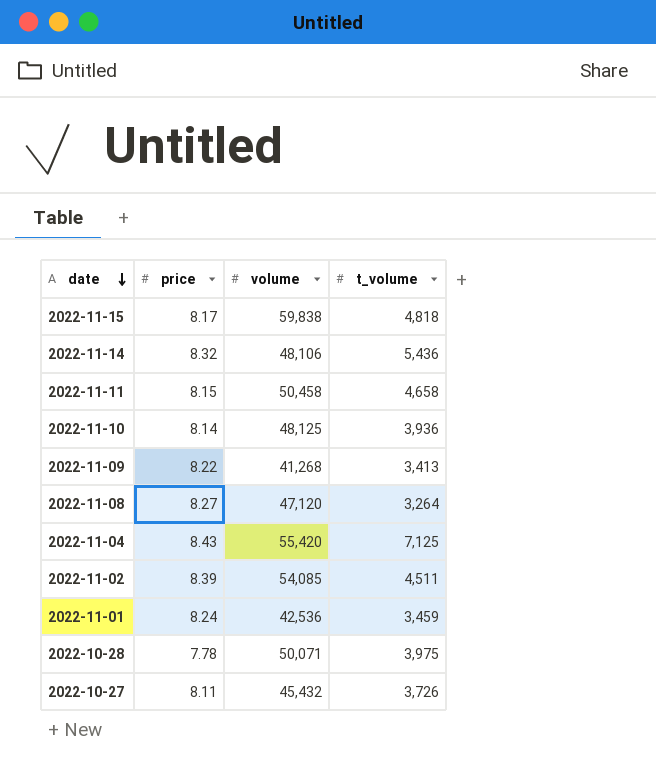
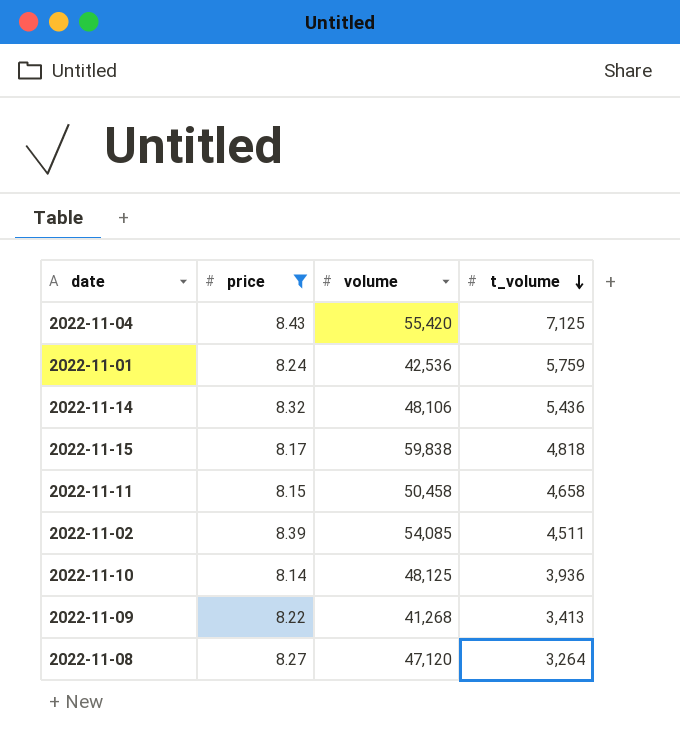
filter: none -> price >= 8.14
row order: date descending -> t_volume descending
2022-11-01 | t_volume: 3,459 -> 5,759

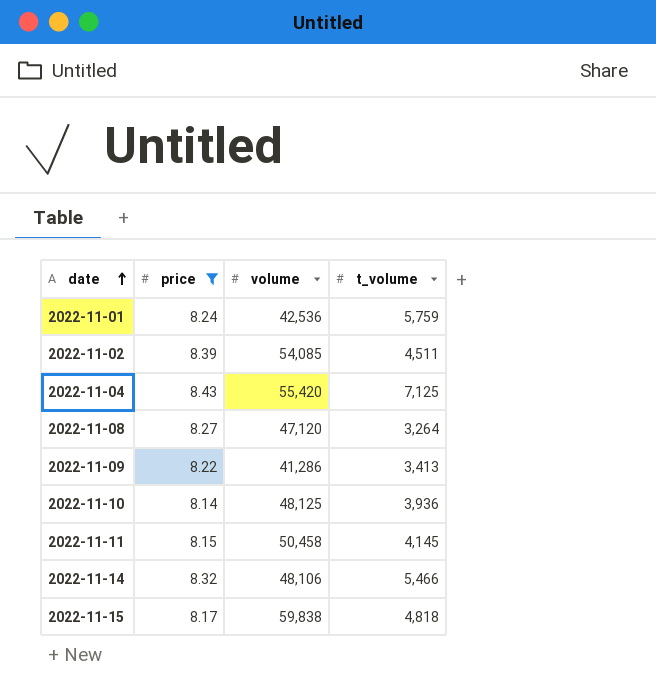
row order: t_volume descending -> date ascending
2022-11-09 | volume: 41,268 -> 41,286
2022-11-11 | t_volume: 4,658 -> 4,145
2022-11-14 | t_volume: 5,436 -> 5,466

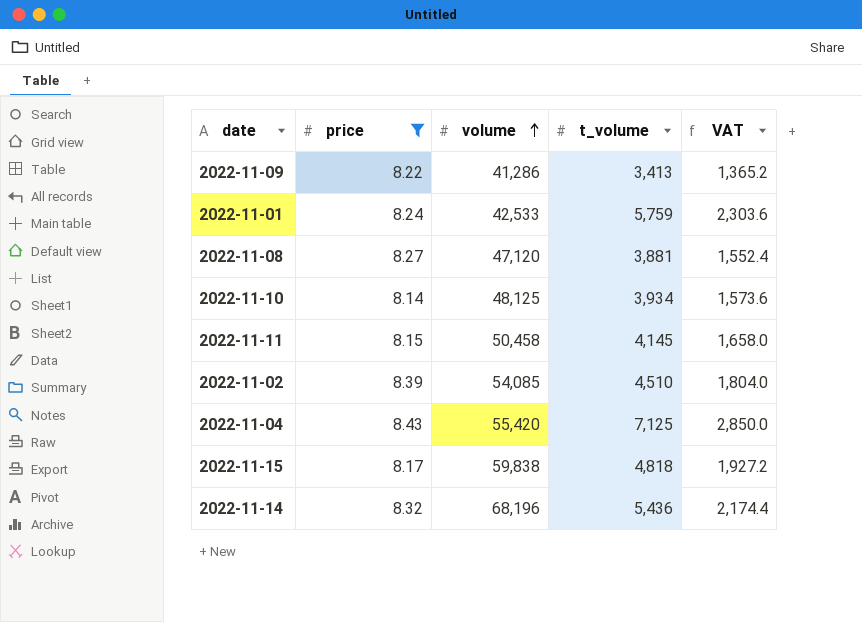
row order: date ascending -> volume ascending
column VAT | formula: none -> [t_volume] * 0.4
2022-11-01 | volume: 42,536 -> 42,533
2022-11-08 | t_volume: 3,264 -> 3,881
2022-11-10 | t_volume: 3,936 -> 3,934
2022-11-02 | t_volume: 4,511 -> 4,510
2022-11-14 | volume: 48,106 -> 68,196
2022-11-14 | t_volume: 5,466 -> 5,436

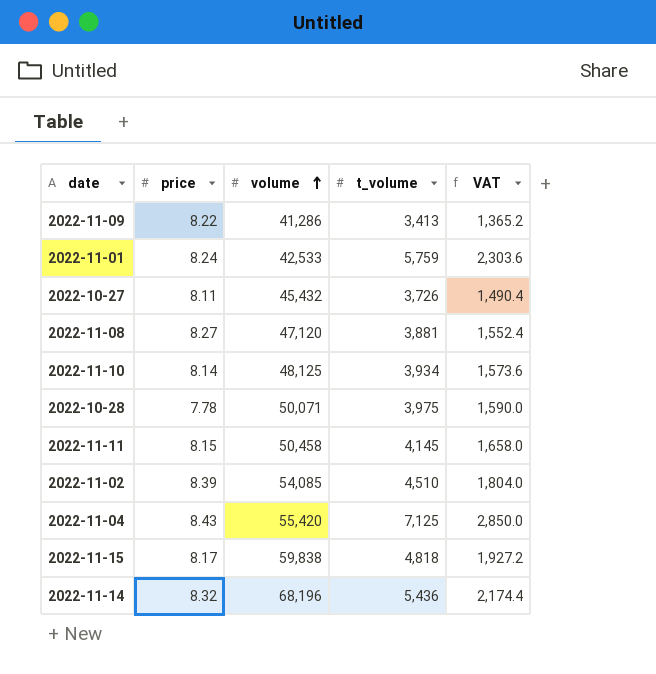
filter: price >= 8.14 -> none

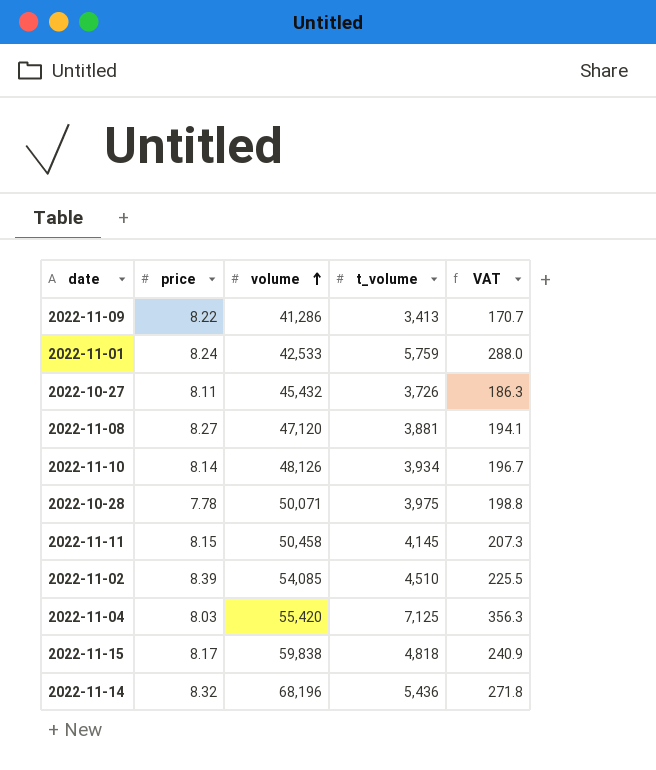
column VAT | formula: [t_volume] * 0.4 -> [t_volume] * 0.05
2022-11-10 | volume: 48,125 -> 48,126
2022-11-04 | price: 8.43 -> 8.03

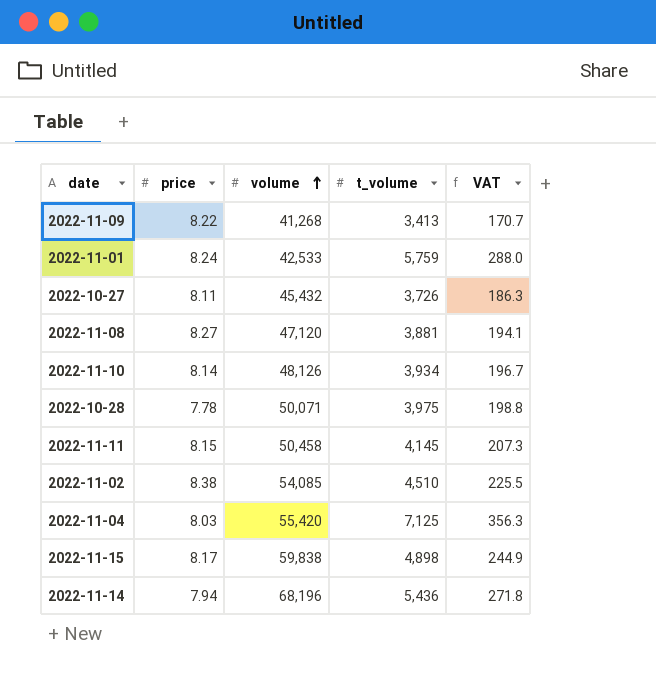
2022-11-09 | volume: 41,286 -> 41,268
2022-11-02 | price: 8.39 -> 8.38
2022-11-15 | t_volume: 4,818 -> 4,898
2022-11-15 | VAT: 240.9 -> 244.9
2022-11-14 | price: 8.32 -> 7.94

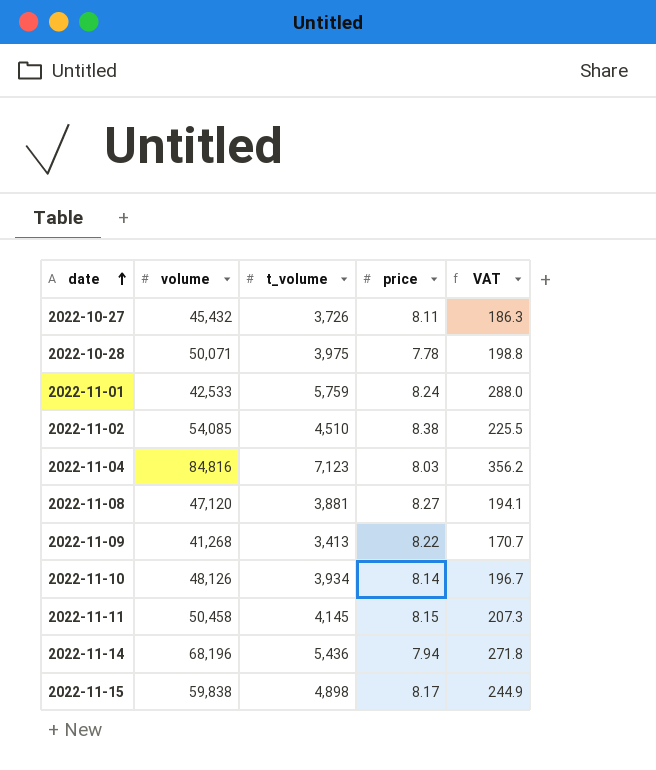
row order: volume ascending -> date ascending
column price | position: 2 -> 4
2022-11-04 | volume: 55,420 -> 84,816
2022-11-04 | t_volume: 7,125 -> 7,123
2022-11-04 | VAT: 356.3 -> 356.2

